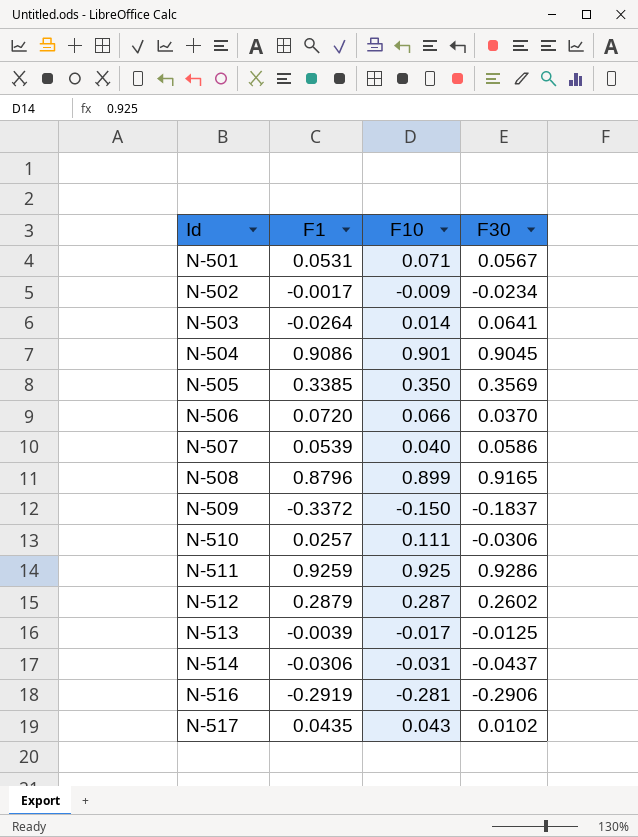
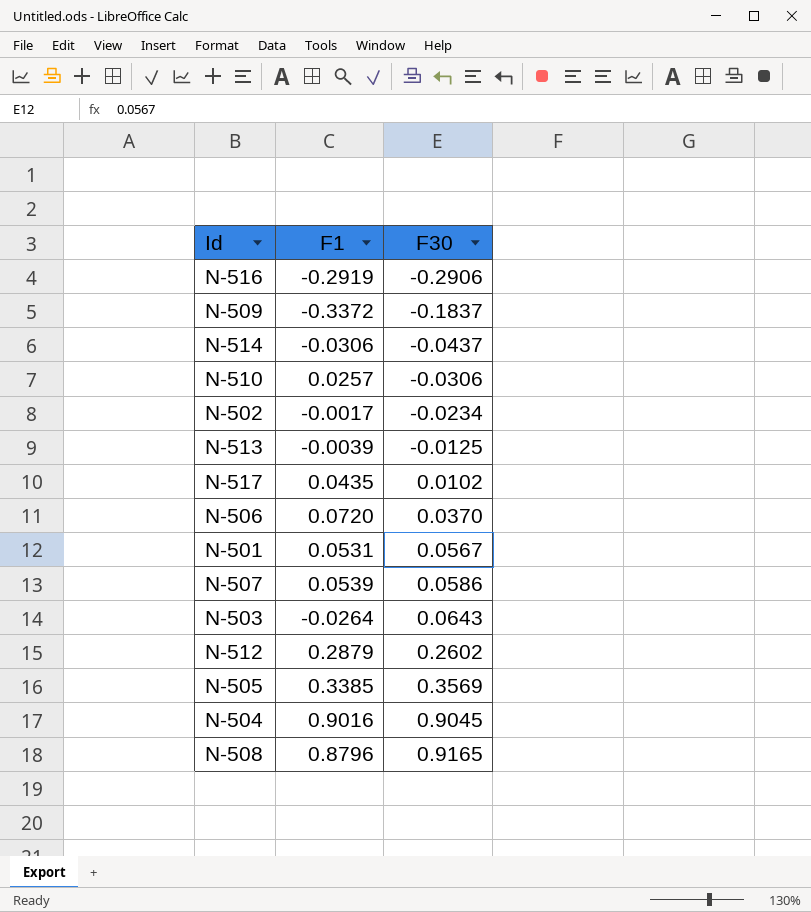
row order: Id ascending -> F30 ascending
column F10 | position: 3 -> none
row N-511: 0.9259 | 0.925 | 0.9286 -> none
N-503 | F30: 0.0641 -> 0.0643
N-504 | F1: 0.9086 -> 0.9016

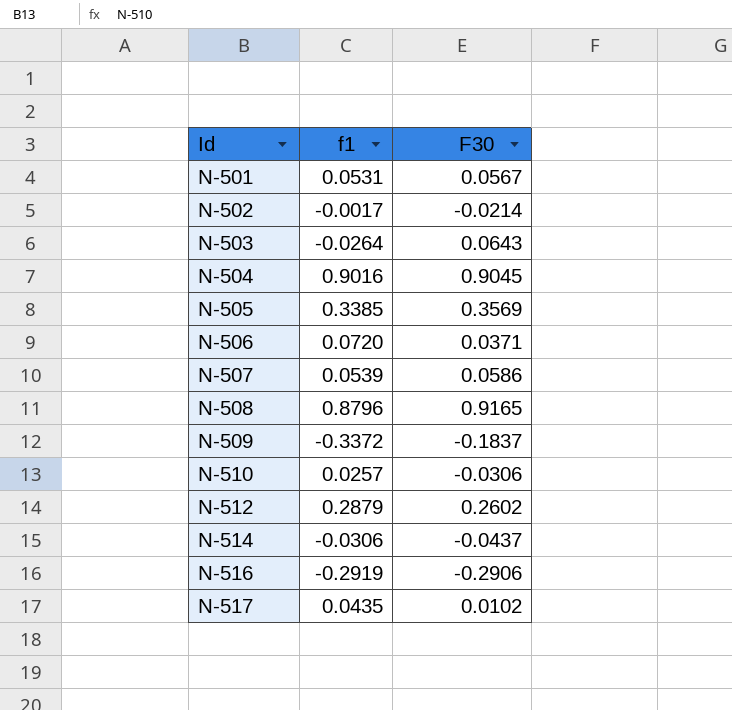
row order: F30 ascending -> Id ascending
column name: F1 -> f1
row N-513: -0.0039 | -0.0125 -> none
N-502 | F30: -0.0234 -> -0.0214
N-506 | F30: 0.0370 -> 0.0371

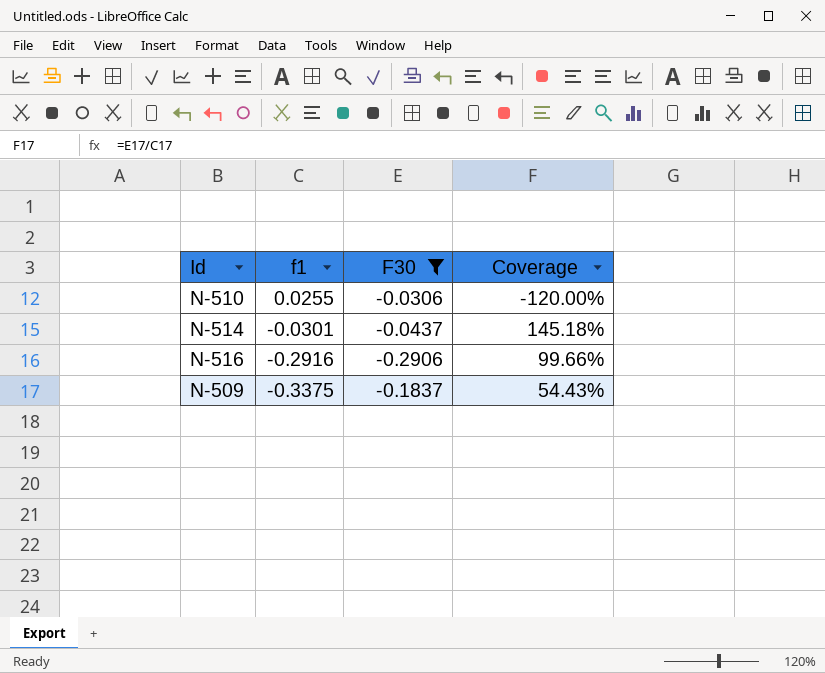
filter: none -> F30 <= -0.0306
row order: Id ascending -> f1 descending
column Coverage | formula: none -> [F30] / [f1]
N-510 | f1: 0.0257 -> 0.0255
N-514 | f1: -0.0306 -> -0.0301
N-516 | f1: -0.2919 -> -0.2916
N-509 | f1: -0.3372 -> -0.3375

